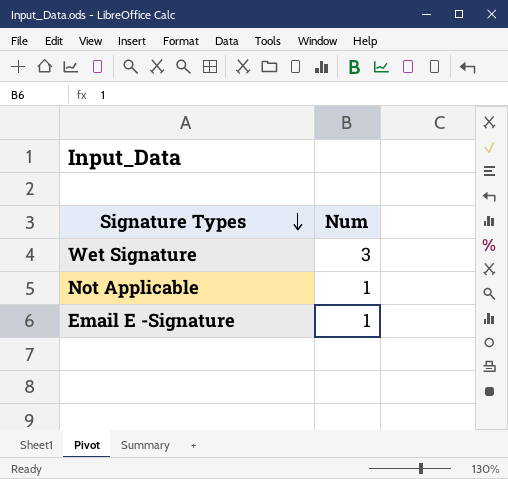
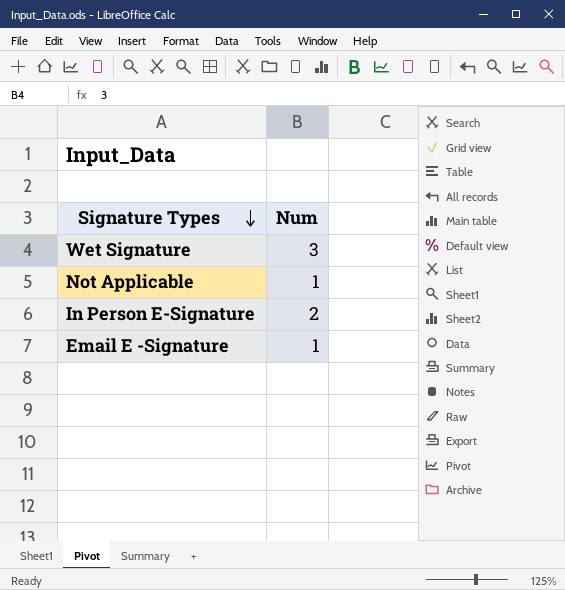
row In Person E-Signature: none -> 2

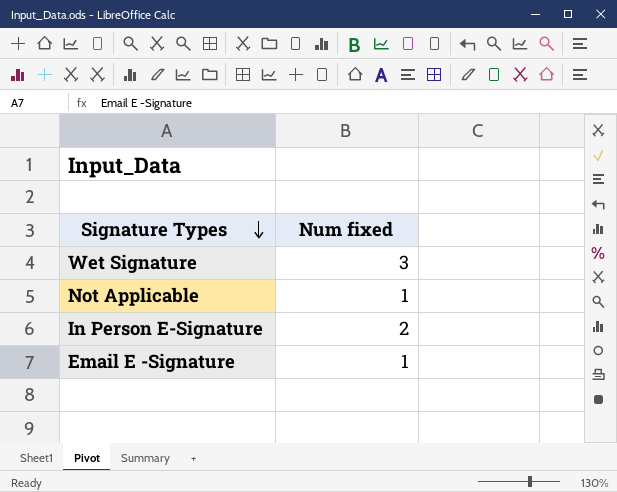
column name: Num -> Num fixed

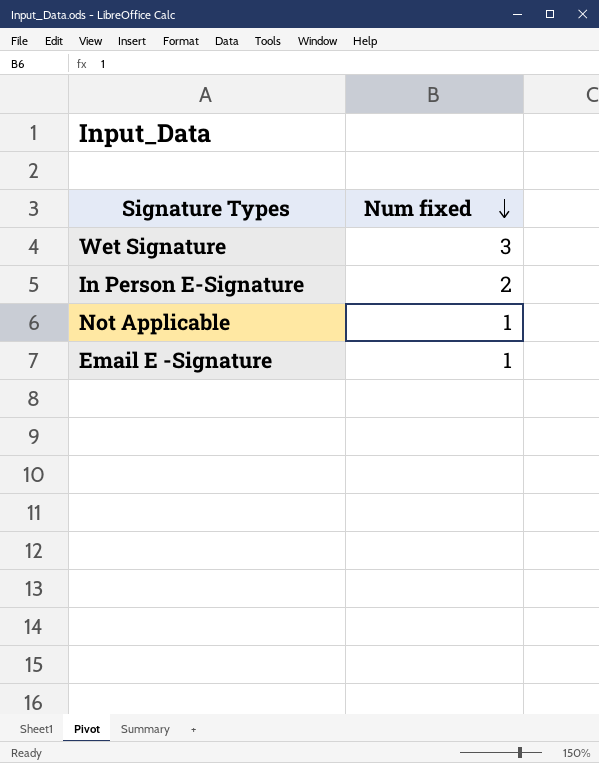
row order: Signature Types descending -> Num fixed descending

